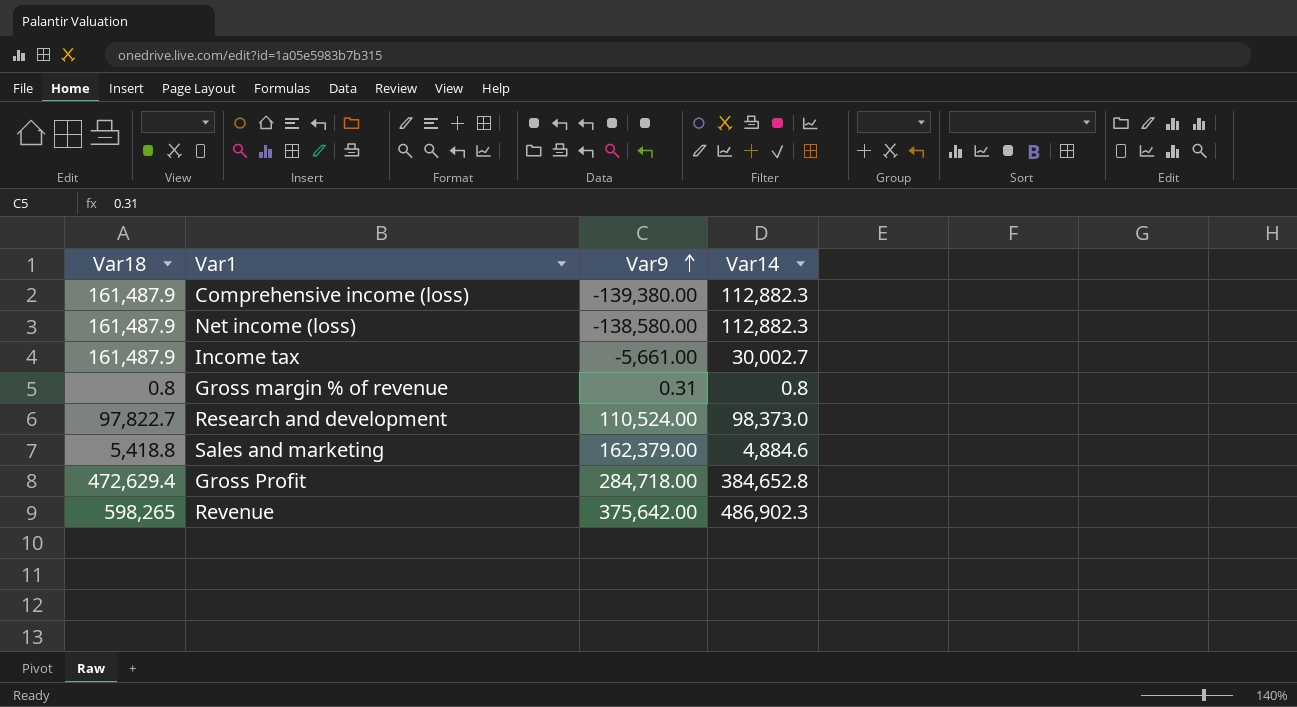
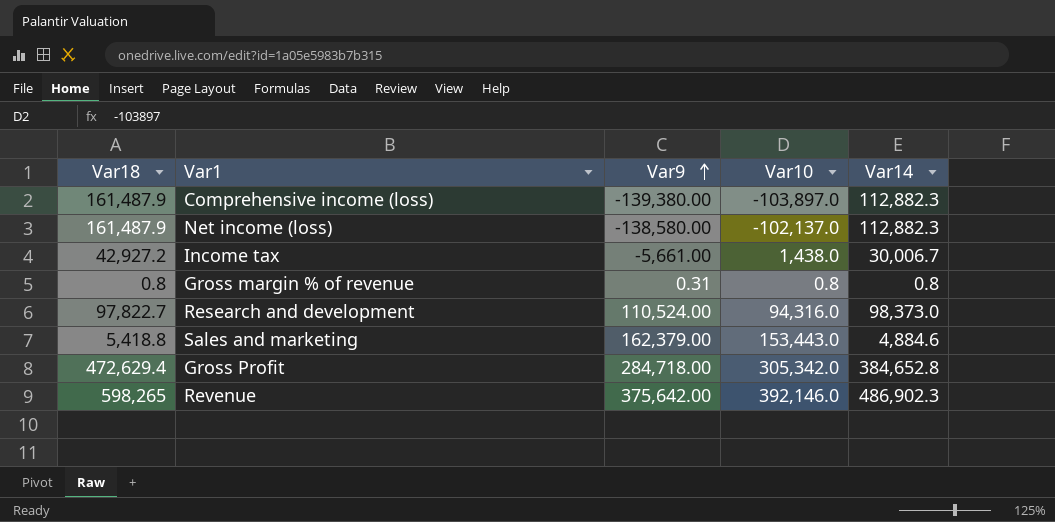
column Var10 | position: none -> 4
Income tax | Var18: 161,487.9 -> 42,927.2
Income tax | Var14: 30,002.7 -> 30,006.7

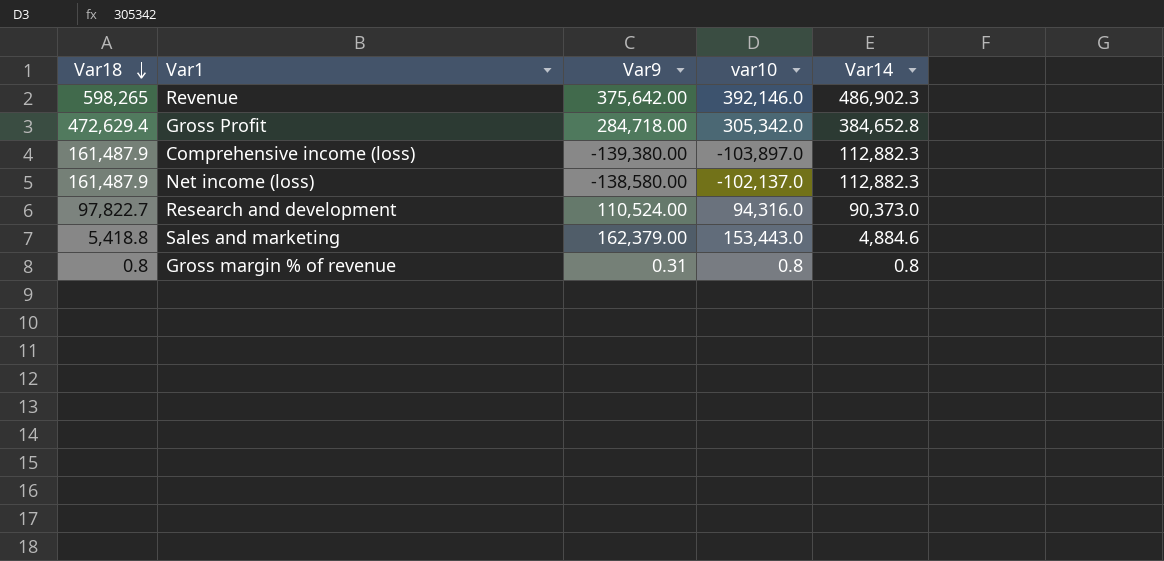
row order: Var9 ascending -> Var18 descending
column name: Var10 -> var10
row Income tax: 42,927.2 | -5,661.00 | 1,438.0 | 30,006.7 -> none
Research and development | Var14: 98,373.0 -> 90,373.0

